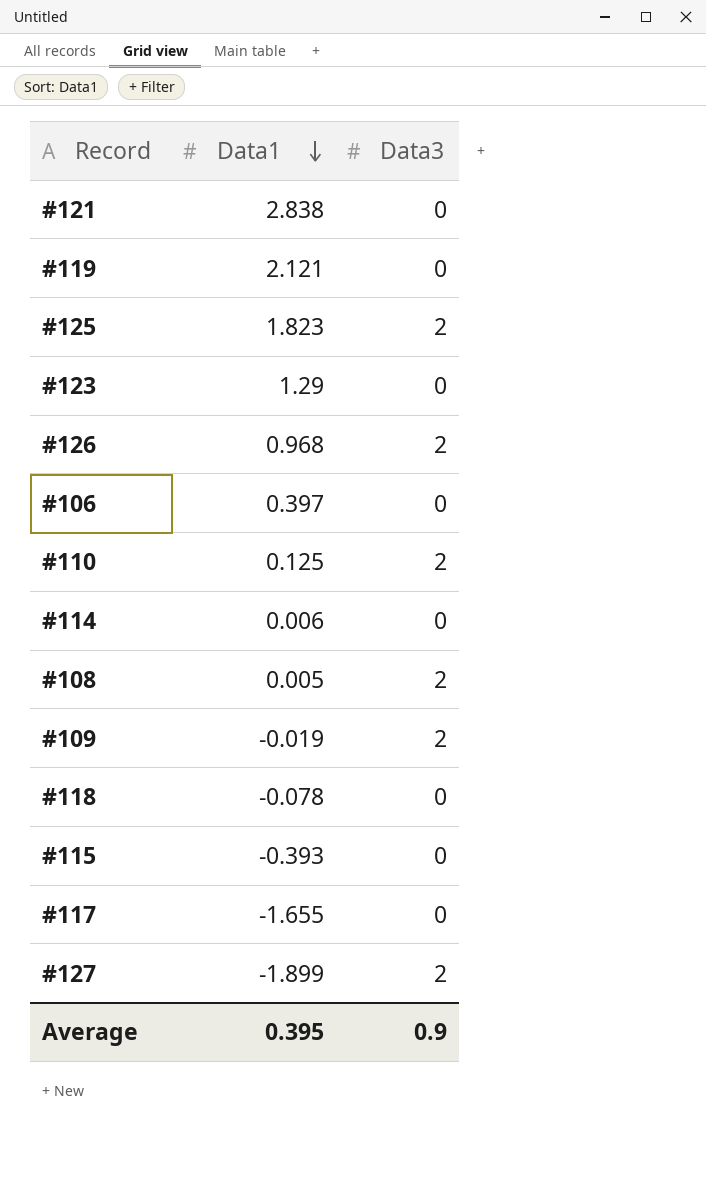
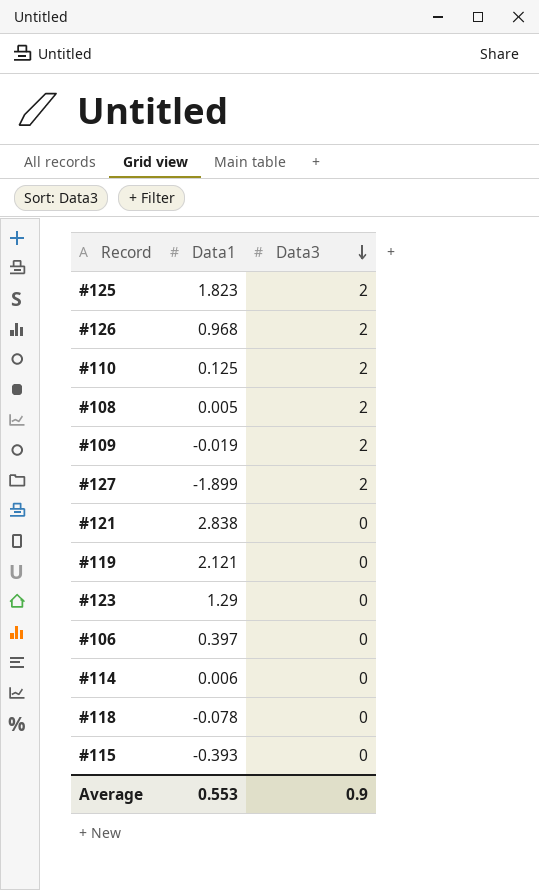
row order: Data1 descending -> Data3 descending
row #117: -1.655 | 0 -> none
Average | Data1: 0.395 -> 0.553

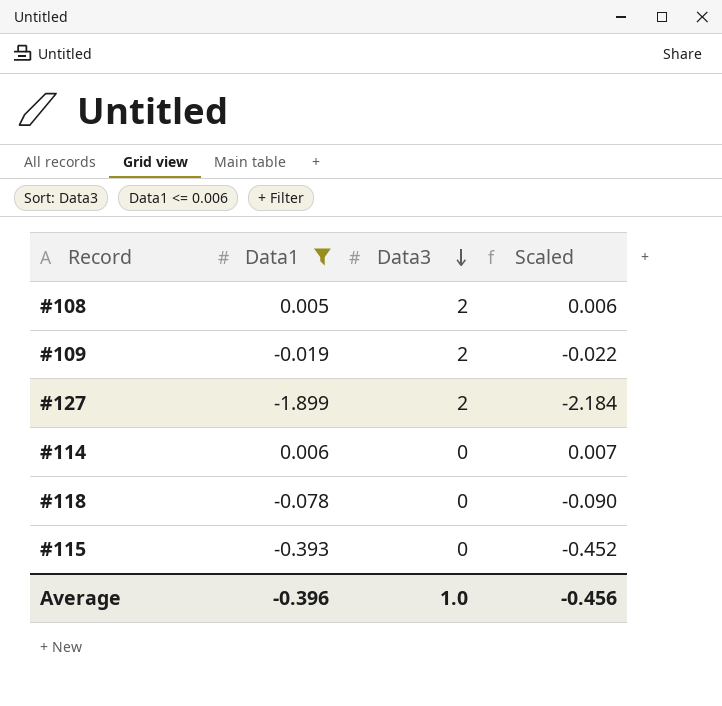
filter: none -> Data1 <= 0.006
column Scaled | formula: none -> [Data1] * 1.15
Average | Data1: 0.553 -> -0.396
Average | Data3: 0.9 -> 1.0

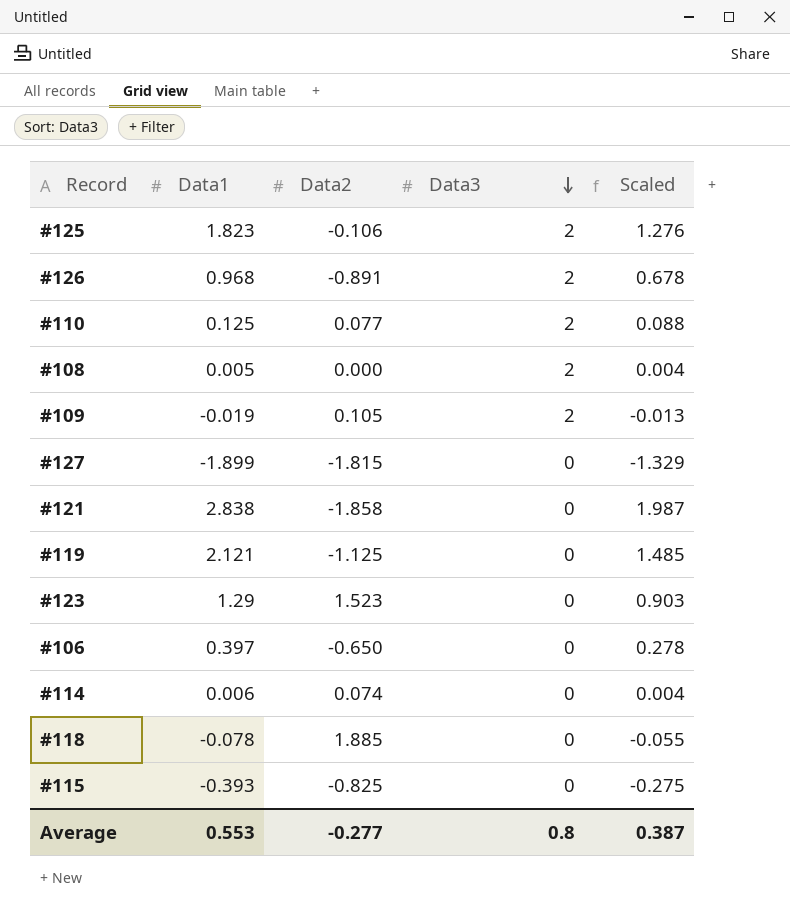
filter: Data1 <= 0.006 -> none
column Data2 | position: none -> 3
column Scaled | formula: [Data1] * 1.15 -> [Data1] * 0.7
#127 | Data3: 2 -> 0
Average | Data1: -0.396 -> 0.553
Average | Data3: 1.0 -> 0.8
Average | Scaled: -0.456 -> 0.387

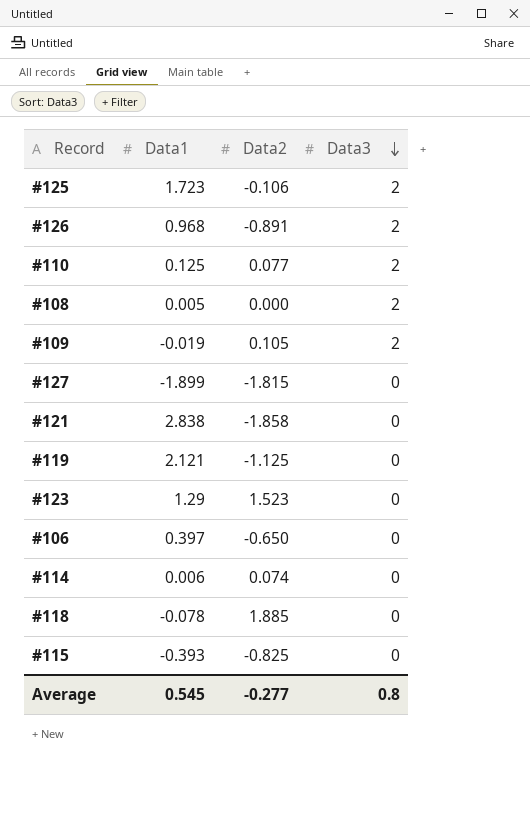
column Scaled | formula: [Data1] * 0.7 -> none
#125 | Data1: 1.823 -> 1.723
Average | Data1: 0.553 -> 0.545

